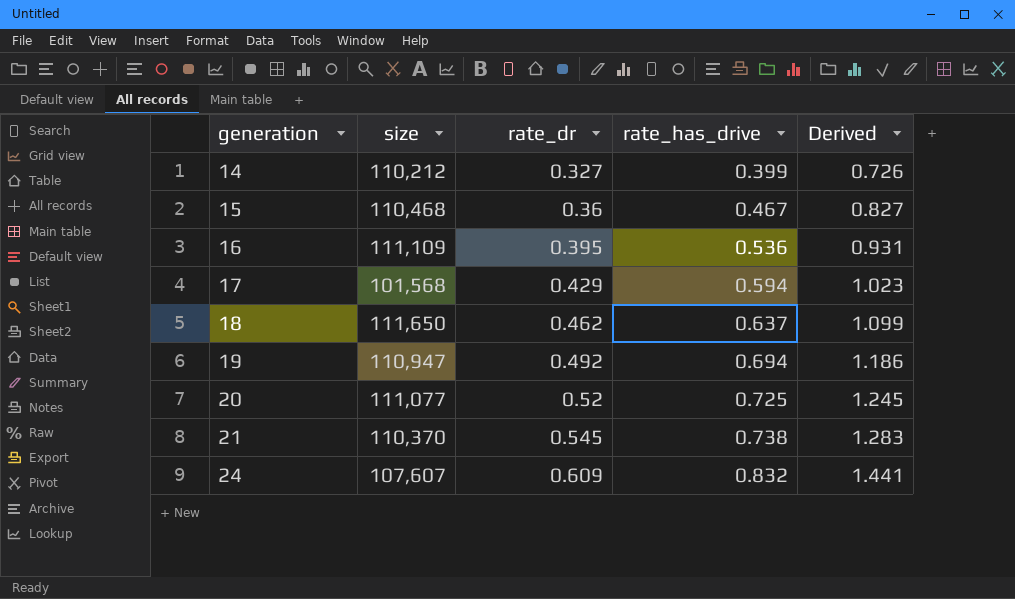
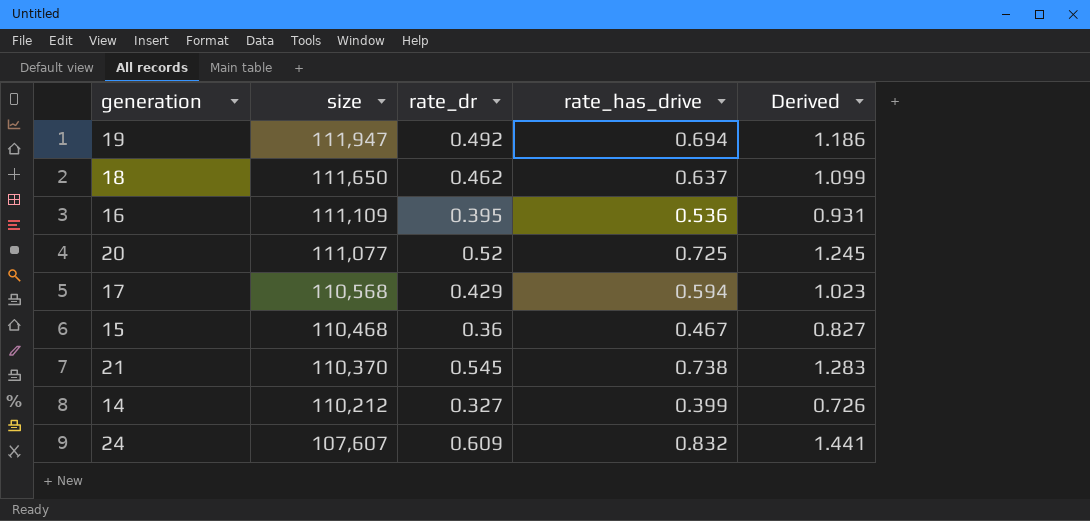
row order: generation ascending -> size descending
19 | size: 110,947 -> 111,947
17 | size: 101,568 -> 110,568

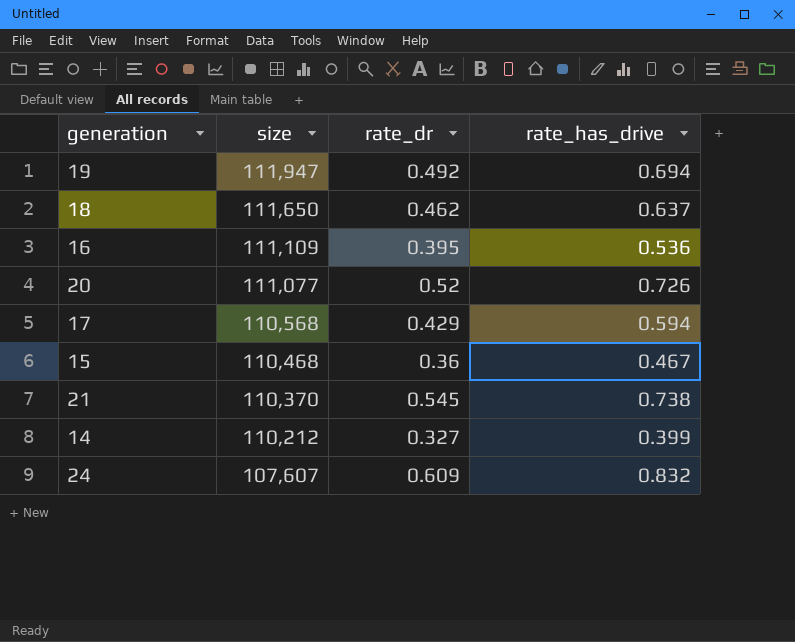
column Derived | formula: [rate_dr] + [rate_has_drive] -> none
20 | rate_has_drive: 0.725 -> 0.726

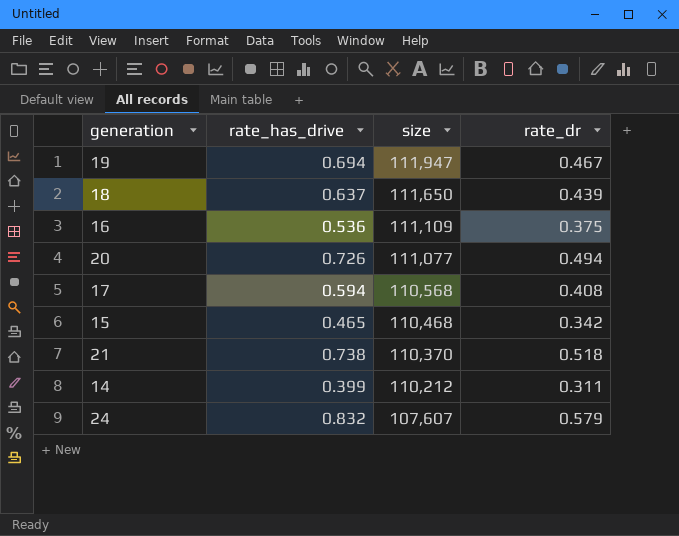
column rate_has_drive | position: 4 -> 2
19 | rate_dr: 0.492 -> 0.467
18 | rate_dr: 0.462 -> 0.439
16 | rate_dr: 0.395 -> 0.375
20 | rate_dr: 0.52 -> 0.494
17 | rate_dr: 0.429 -> 0.408
15 | rate_has_drive: 0.467 -> 0.465
15 | rate_dr: 0.36 -> 0.342
21 | rate_dr: 0.545 -> 0.518
14 | rate_dr: 0.327 -> 0.311
24 | rate_dr: 0.609 -> 0.579

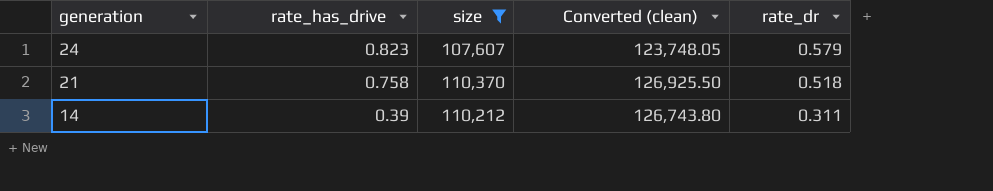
filter: none -> size <= 110,370
row order: size descending -> generation descending
column Converted (clean) | formula: none -> [size] * 1.15
24 | rate_has_drive: 0.832 -> 0.823
21 | rate_has_drive: 0.738 -> 0.758
14 | rate_has_drive: 0.399 -> 0.39

